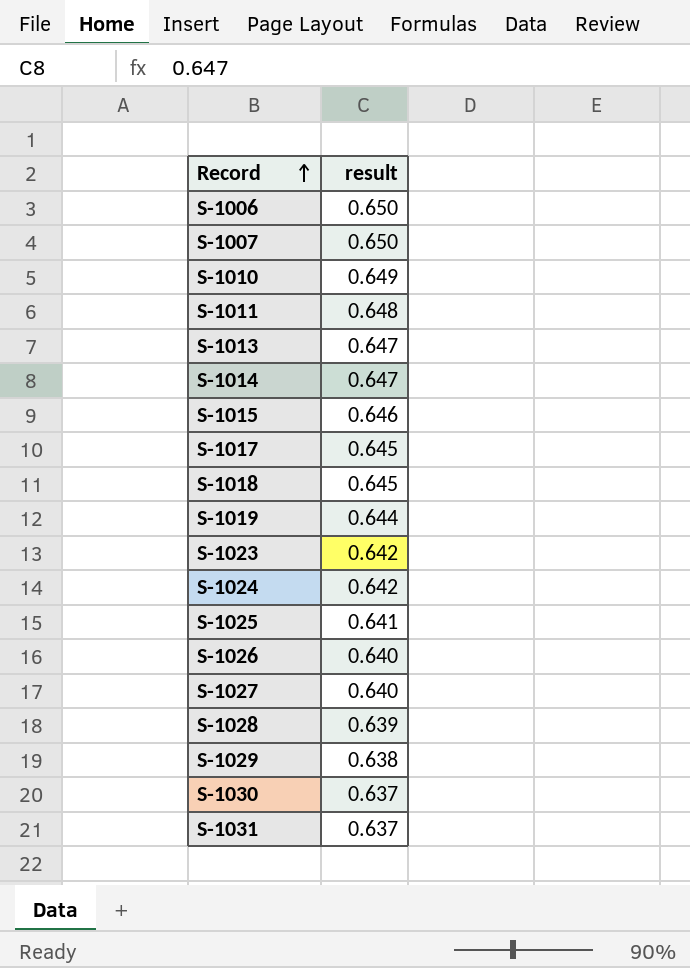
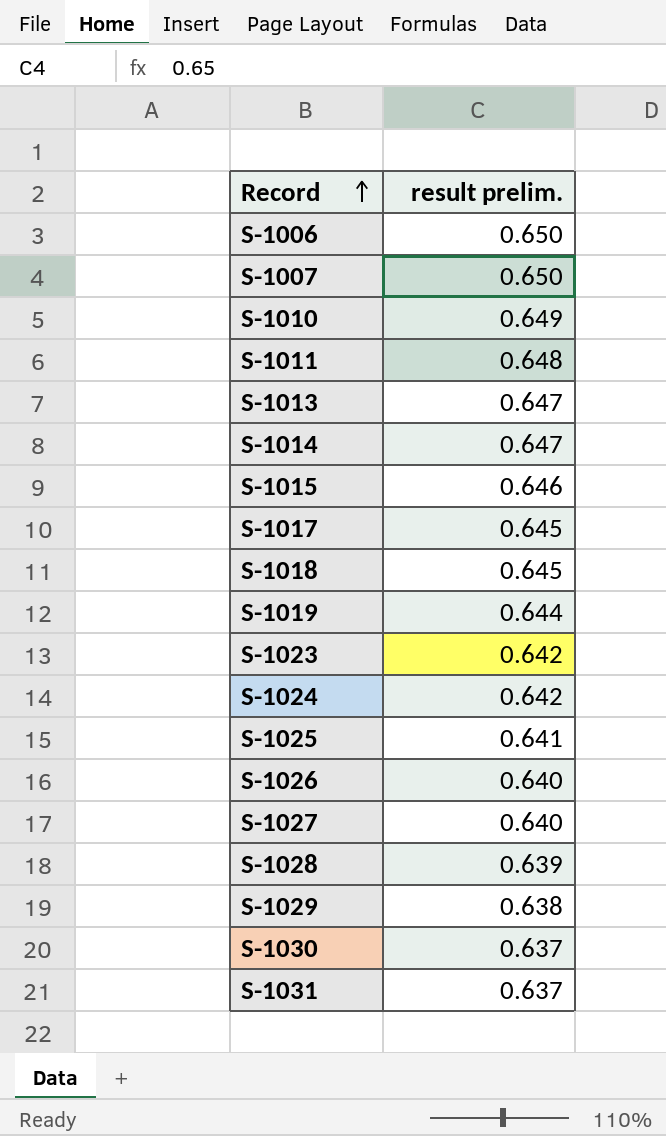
column name: result -> result prelim.

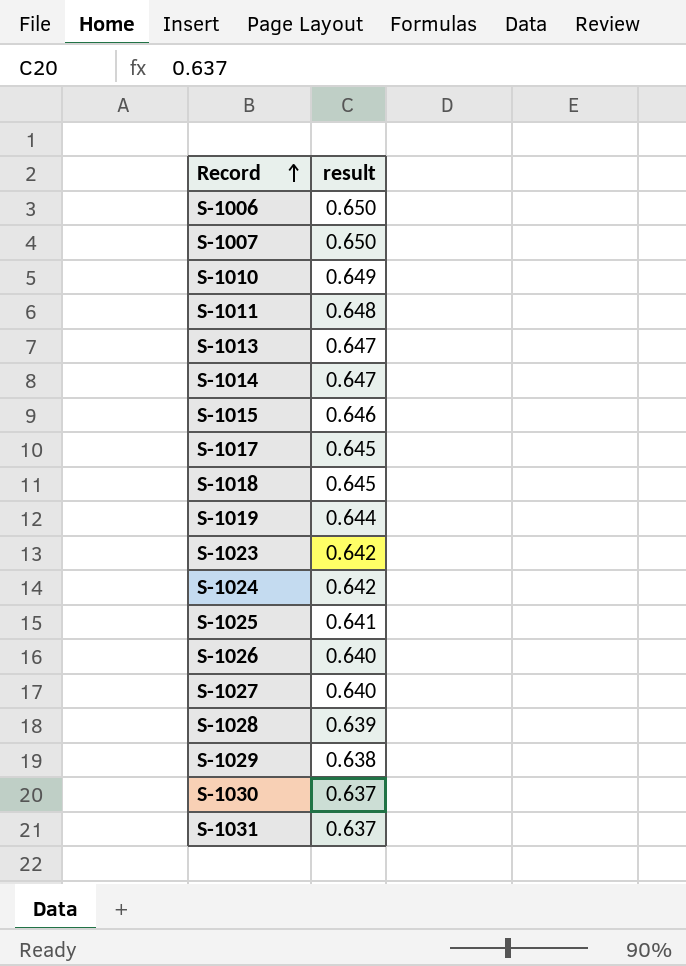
column name: result prelim. -> result

